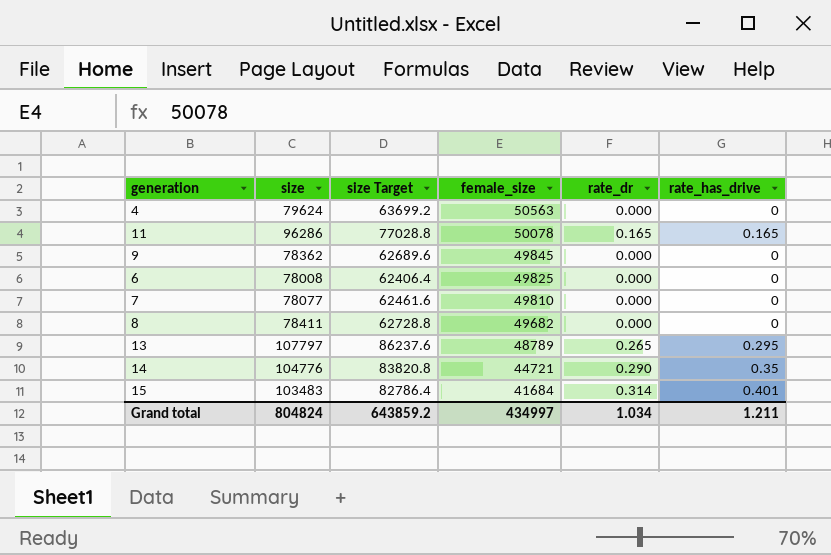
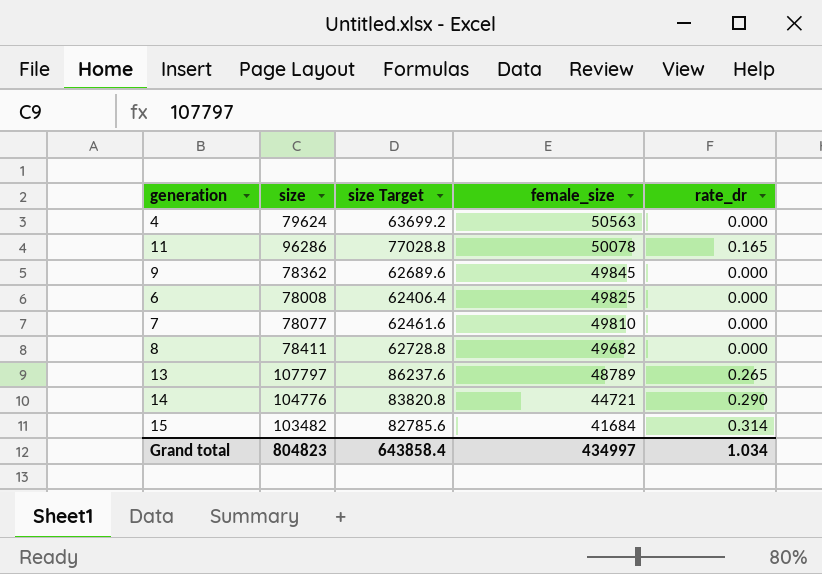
column rate_has_drive | position: 6 -> none
15 | size: 103483 -> 103482
15 | size Target: 82786.4 -> 82785.6
Grand total | size: 804824 -> 804823
Grand total | size Target: 643859.2 -> 643858.4

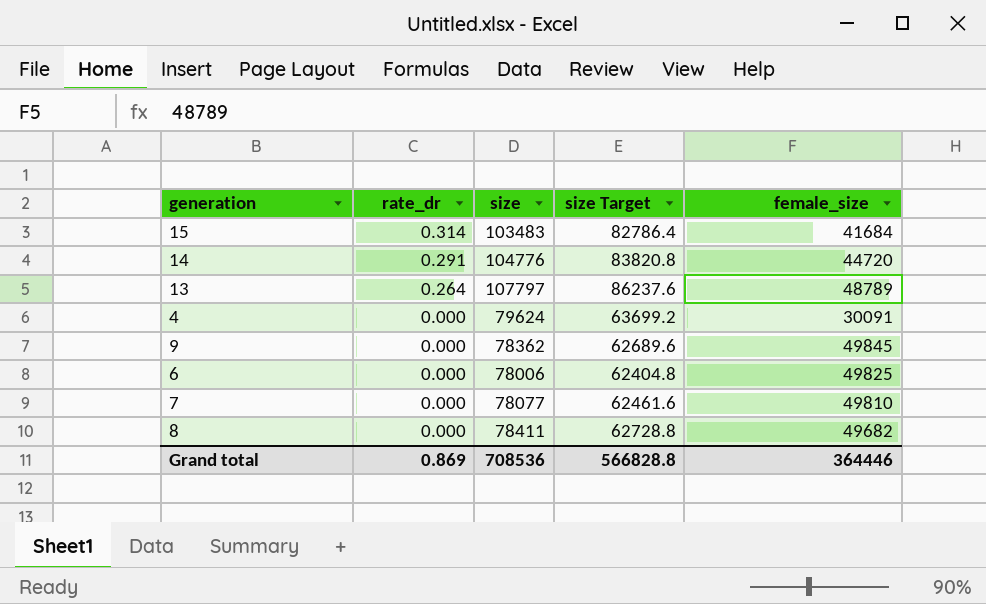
row order: female_size descending -> rate_dr descending
column rate_dr | position: 5 -> 2
row 11: 96286 | 77028.8 | 50078 | 0.165 -> none
15 | size: 103482 -> 103483
15 | size Target: 82785.6 -> 82786.4
14 | rate_dr: 0.290 -> 0.291
14 | female_size: 44721 -> 44720
13 | rate_dr: 0.265 -> 0.264
4 | female_size: 50563 -> 30091
6 | size: 78008 -> 78006
6 | size Target: 62406.4 -> 62404.8
Grand total | rate_dr: 1.034 -> 0.869
Grand total | size: 804823 -> 708536
Grand total | size Target: 643858.4 -> 566828.8
Grand total | female_size: 434997 -> 364446

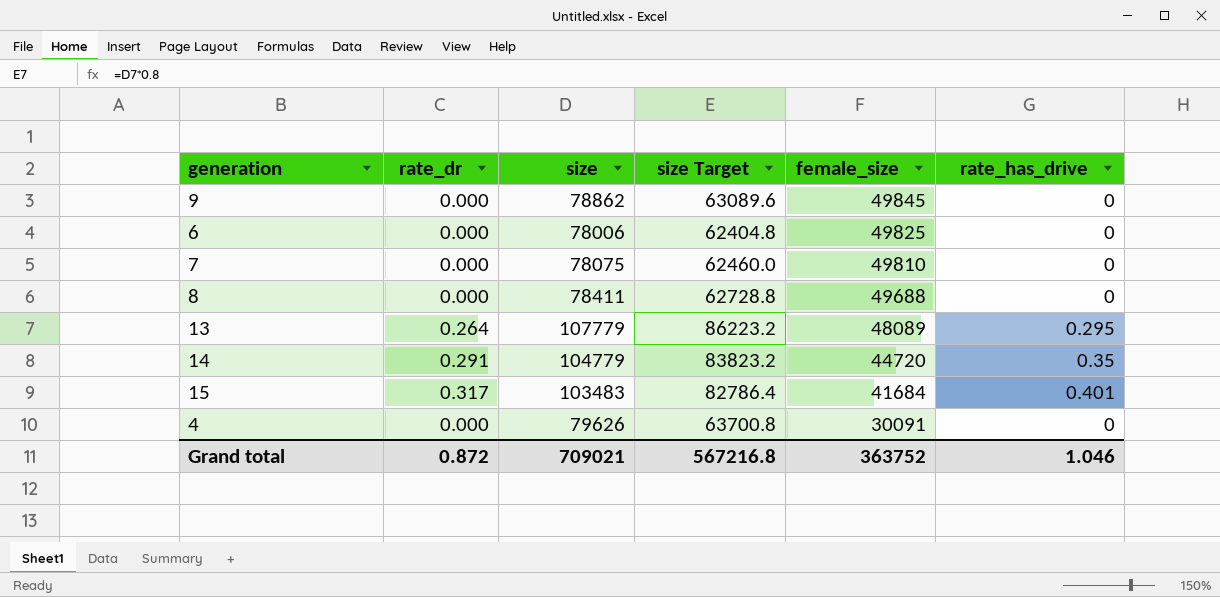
row order: rate_dr descending -> female_size descending
column rate_has_drive | position: none -> 6
9 | size: 78362 -> 78862
9 | size Target: 62689.6 -> 63089.6
7 | size: 78077 -> 78075
7 | size Target: 62461.6 -> 62460.0
8 | female_size: 49682 -> 49688
13 | size: 107797 -> 107779
13 | size Target: 86237.6 -> 86223.2
13 | female_size: 48789 -> 48089
14 | size: 104776 -> 104779
14 | size Target: 83820.8 -> 83823.2
15 | rate_dr: 0.314 -> 0.317
4 | size: 79624 -> 79626
4 | size Target: 63699.2 -> 63700.8
Grand total | rate_dr: 0.869 -> 0.872
Grand total | size: 708536 -> 709021
Grand total | size Target: 566828.8 -> 567216.8
Grand total | female_size: 364446 -> 363752

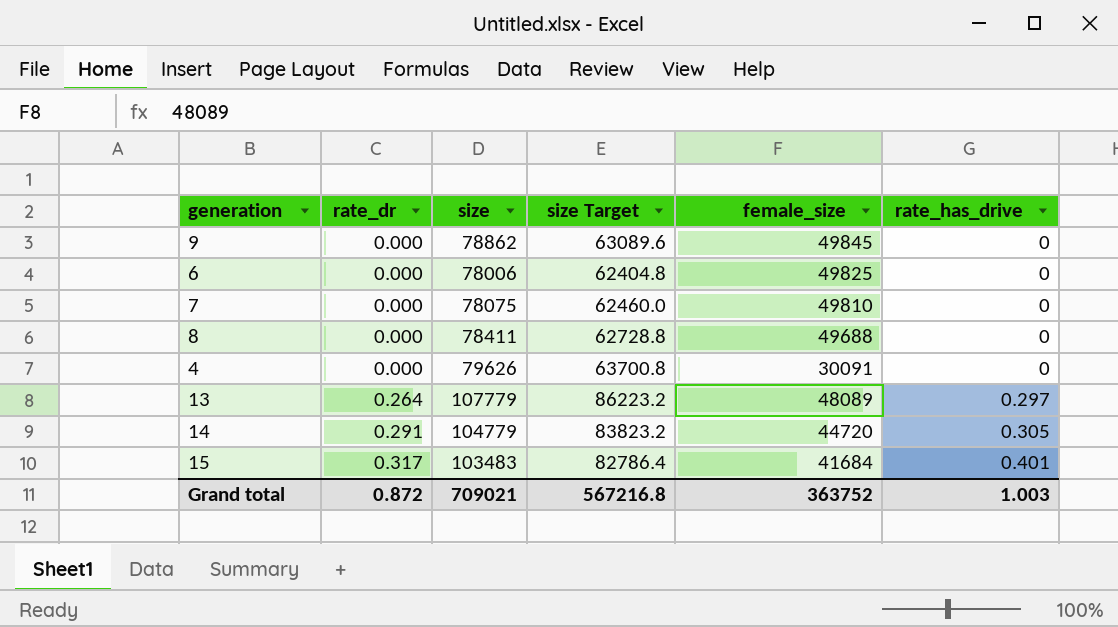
row order: female_size descending -> rate_dr ascending
13 | rate_has_drive: 0.295 -> 0.297
14 | rate_has_drive: 0.35 -> 0.305
Grand total | rate_has_drive: 1.046 -> 1.003

